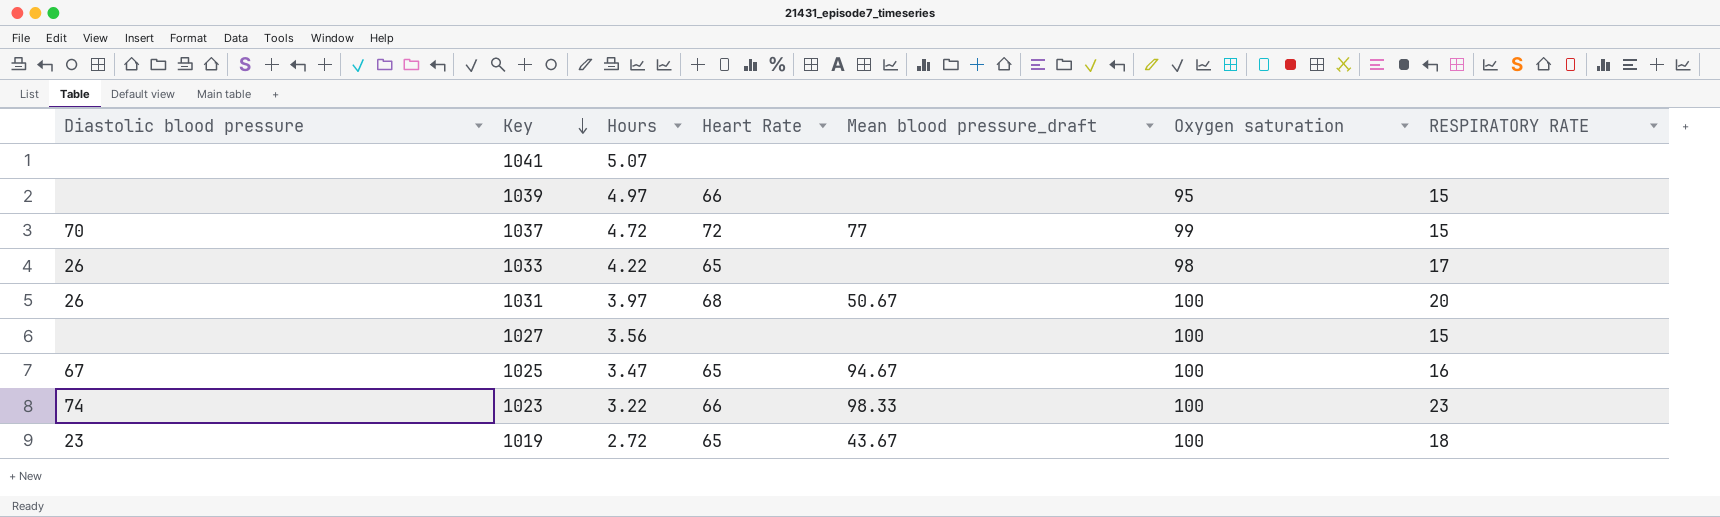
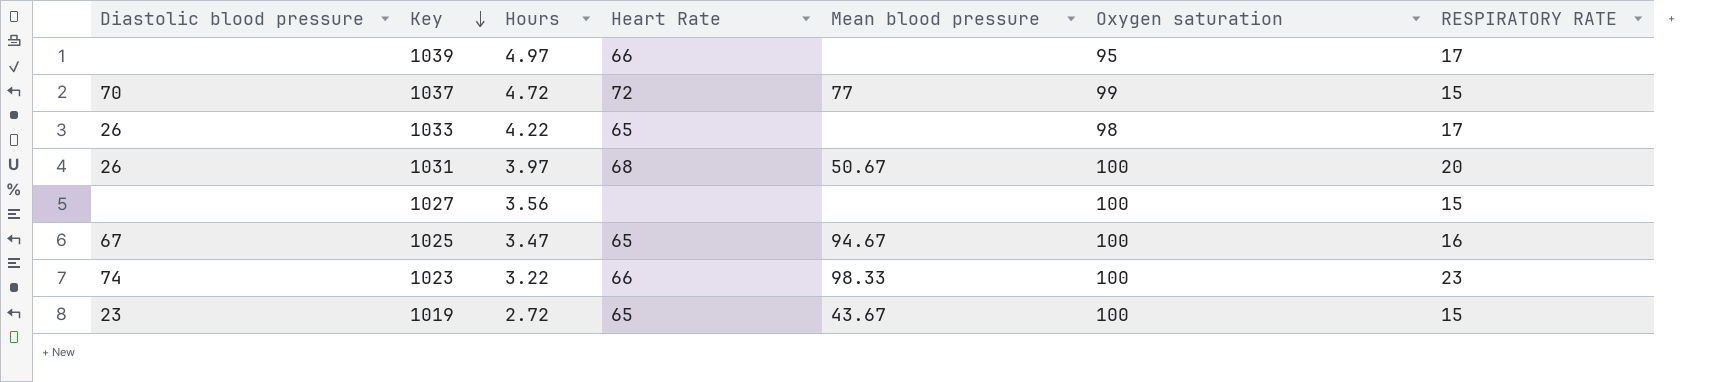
column name: Mean blood pressure_draft -> Mean blood pressure
row 1041: none | 5.07 | none | none | none | none -> none
1039 | RESPIRATORY RATE: 15 -> 17
1019 | RESPIRATORY RATE: 18 -> 15

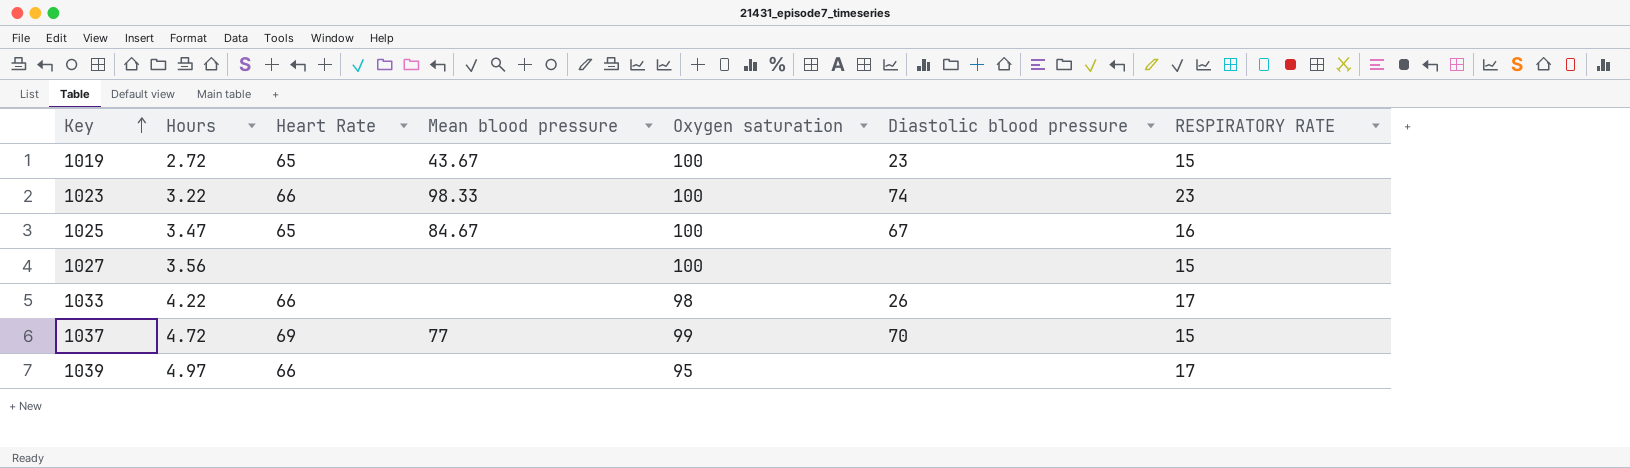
row order: Key descending -> Key ascending
column Diastolic blood pressure | position: 1 -> 6
row 1031: 26 | 3.97 | 68 | 50.67 | 100 | 20 -> none
1025 | Mean blood pressure: 94.67 -> 84.67
1033 | Heart Rate: 65 -> 66
1037 | Heart Rate: 72 -> 69

